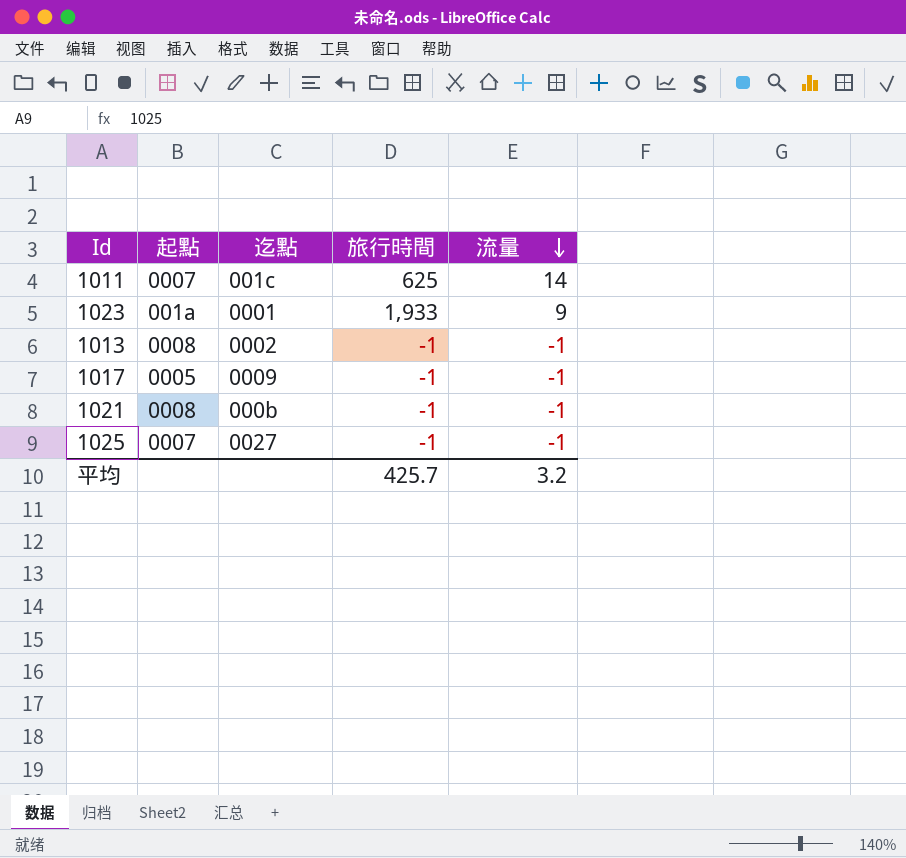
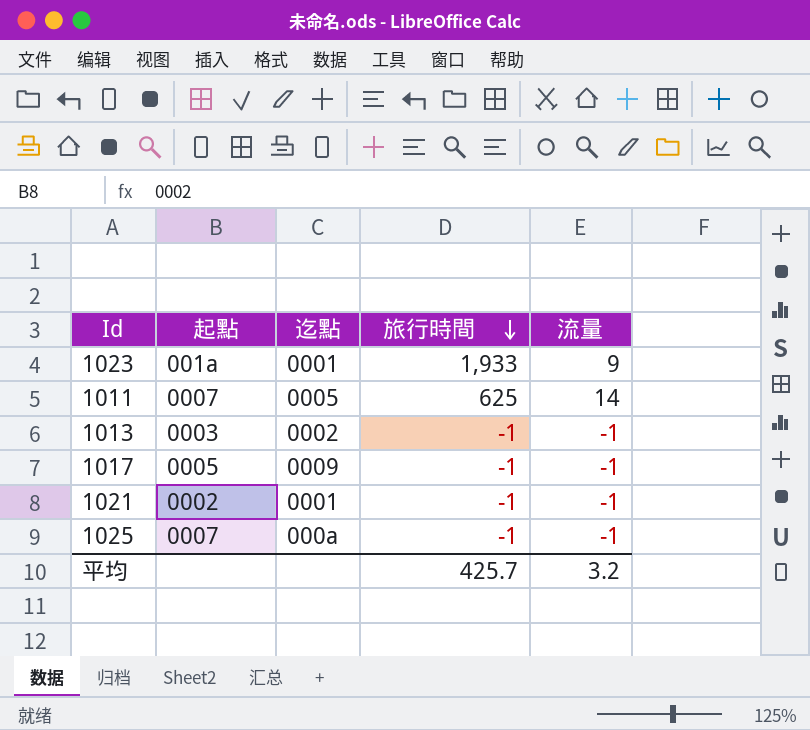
row order: 流量 descending -> 旅行時間 descending
1011 | 迄點: 001c -> 0005
1013 | 起點: 0008 -> 0003
1021 | 起點: 0008 -> 0002
1021 | 迄點: 000b -> 0001
1025 | 迄點: 0027 -> 000a

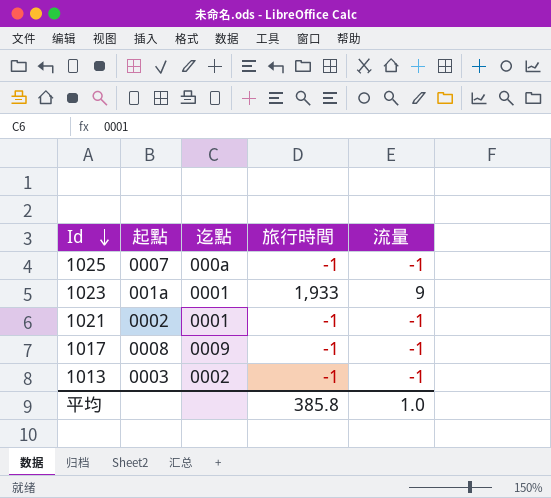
row order: 旅行時間 descending -> Id descending
row 1011: 0007 | 0005 | 625 | 14 -> none
1017 | 起點: 0005 -> 0008
平均 | 旅行時間: 425.7 -> 385.8
平均 | 流量: 3.2 -> 1.0

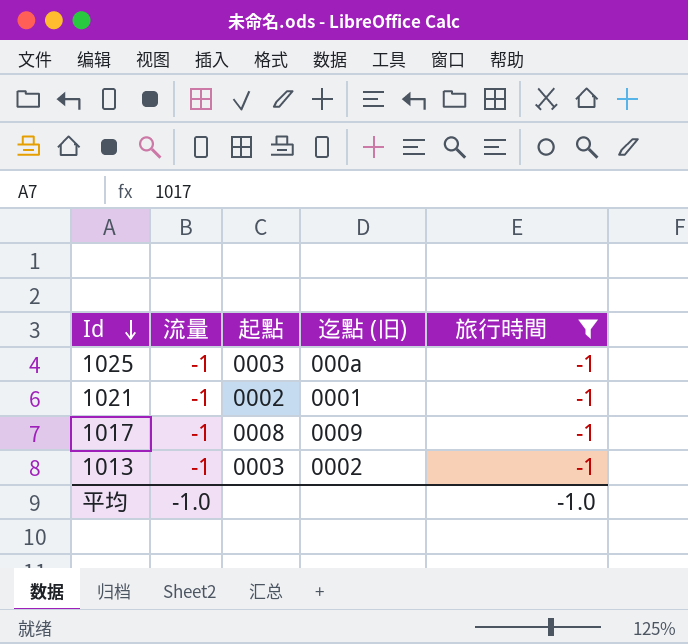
filter: none -> 旅行時間 = -1
column 流量 | position: 5 -> 2
column name: 迄點 -> 迄點 (旧)
1025 | 起點: 0007 -> 0003
平均 | 流量: 1.0 -> -1.0
平均 | 旅行時間: 385.8 -> -1.0

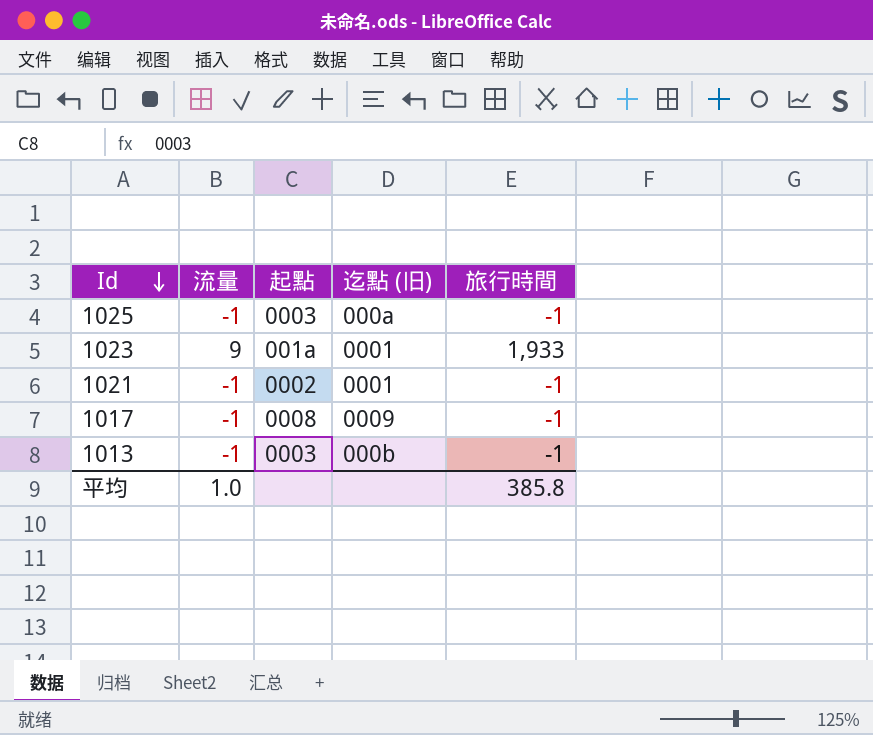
filter: 旅行時間 = -1 -> none
1013 | 迄點 (旧): 0002 -> 000b
平均 | 流量: -1.0 -> 1.0
平均 | 旅行時間: -1.0 -> 385.8

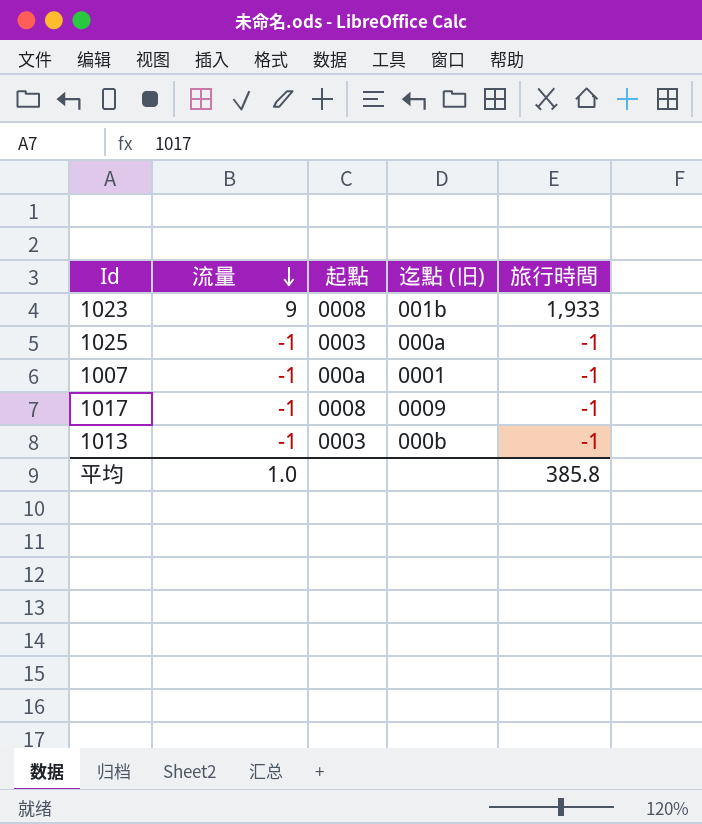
row order: Id descending -> 流量 descending
row 1021: -1 | 0002 | 0001 | -1 -> none
1023 | 起點: 001a -> 0008
1023 | 迄點 (旧): 0001 -> 001b
row 1007: none -> -1 | 000a | 0001 | -1

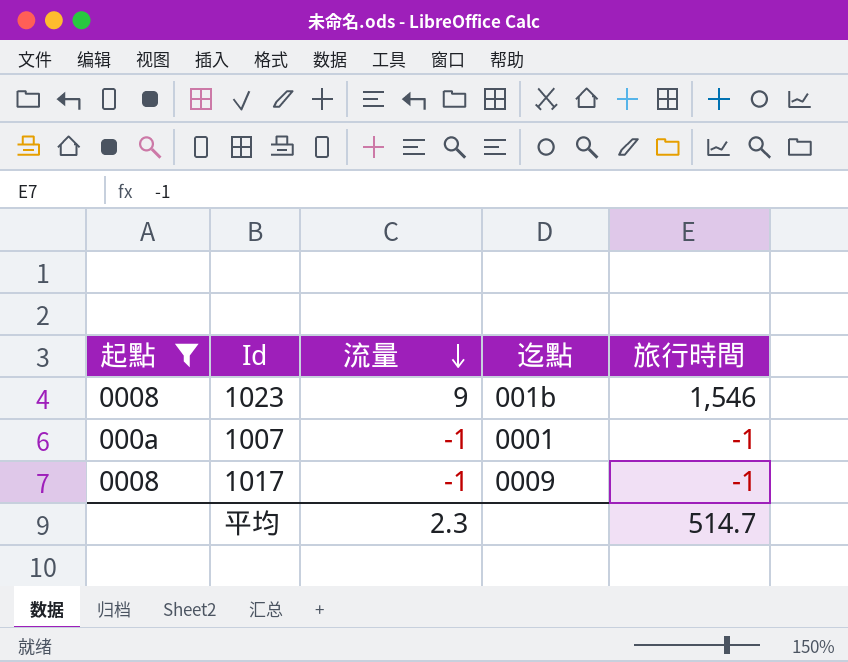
filter: none -> 起點 != 0003
column 起點 | position: 3 -> 1
column name: 迄點 (旧) -> 迄點
1023 | 旅行時間: 1,933 -> 1,546
平均 | 流量: 1.0 -> 2.3
平均 | 旅行時間: 385.8 -> 514.7

